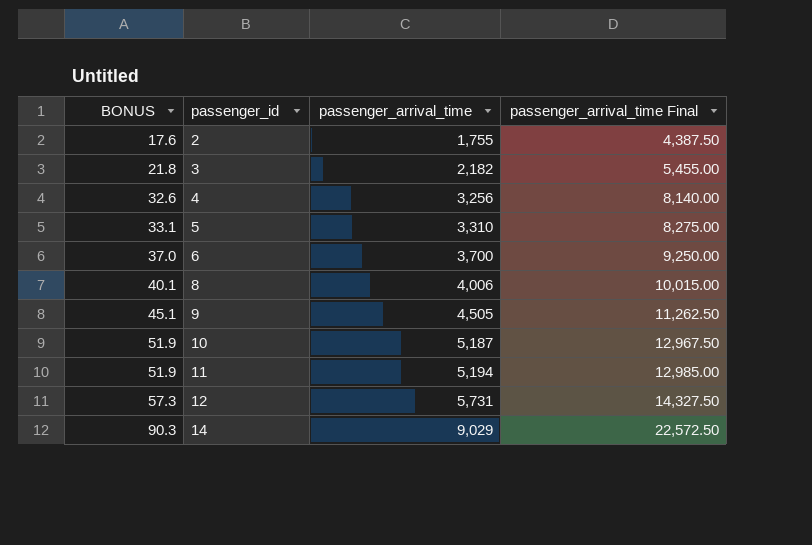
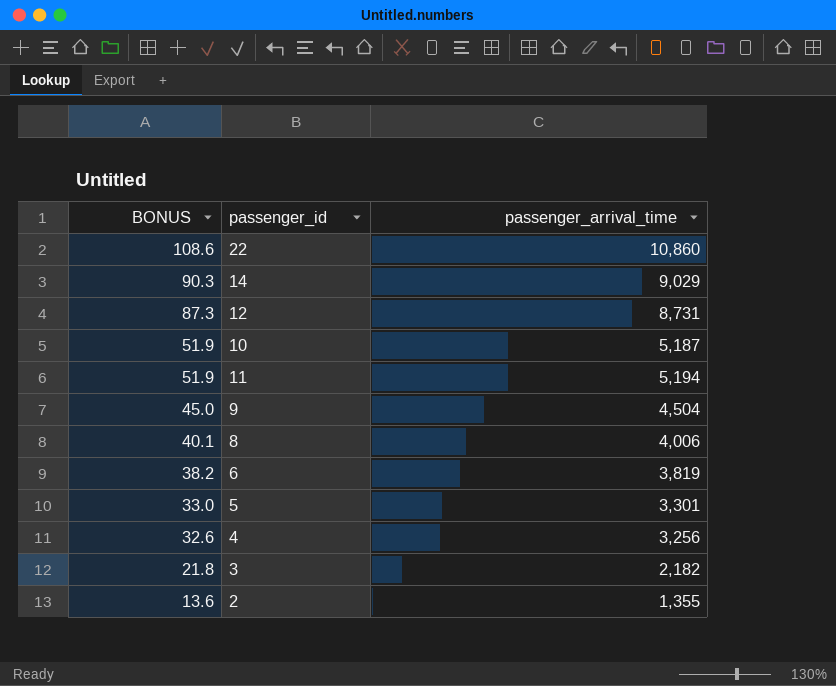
row order: BONUS ascending -> BONUS descending
column passenger_arrival_time Final | formula: [passenger_arrival_time] * 2.5 -> none
row 22: none -> 108.6 | 10,860
12 | BONUS: 57.3 -> 87.3
12 | passenger_arrival_time: 5,731 -> 8,731
9 | BONUS: 45.1 -> 45.0
9 | passenger_arrival_time: 4,505 -> 4,504
6 | BONUS: 37.0 -> 38.2
6 | passenger_arrival_time: 3,700 -> 3,819
5 | BONUS: 33.1 -> 33.0
5 | passenger_arrival_time: 3,310 -> 3,301
2 | BONUS: 17.6 -> 13.6
2 | passenger_arrival_time: 1,755 -> 1,355

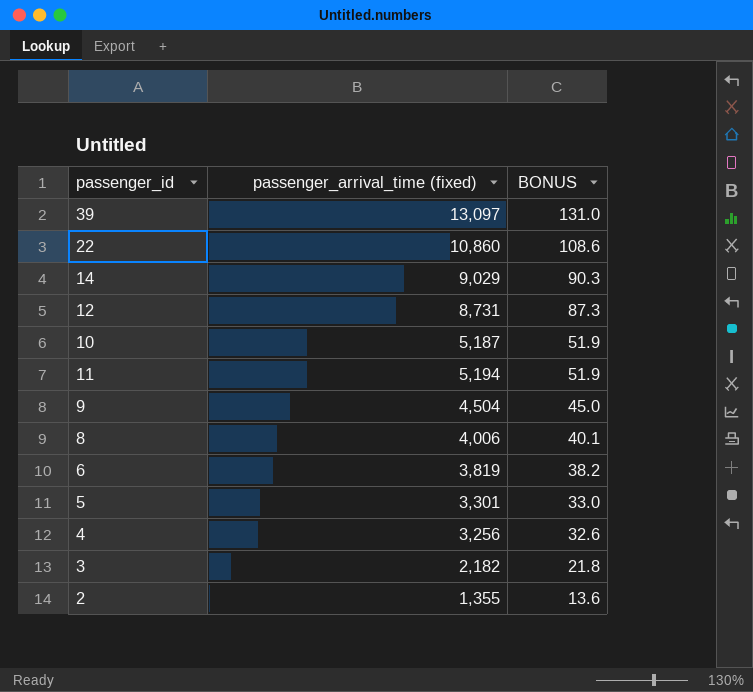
column name: passenger_arrival_time -> passenger_arrival_time (fixed)
column BONUS | position: 1 -> 3
row 39: none -> 13,097 | 131.0

